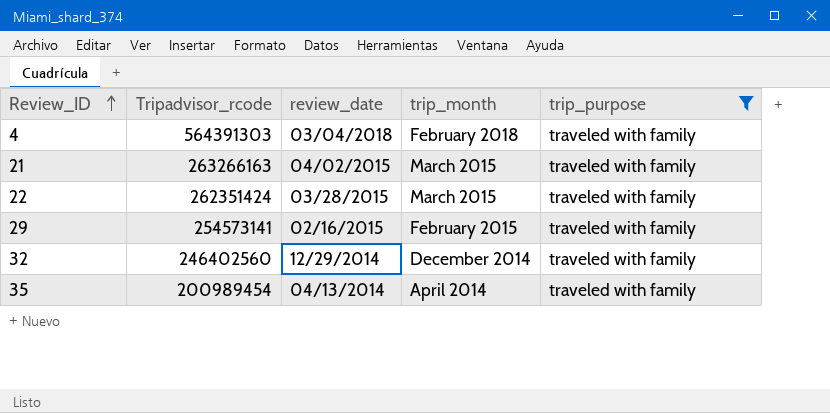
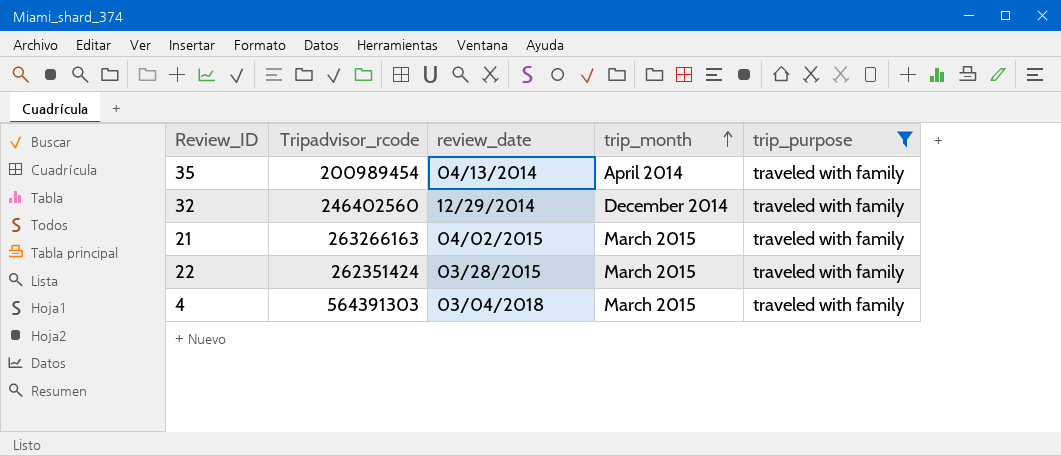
row order: Review_ID ascending -> trip_month ascending
row 29: 254573141 | 02/16/2015 | February 2015 | traveled with family -> none
4 | trip_month: February 2018 -> March 2015

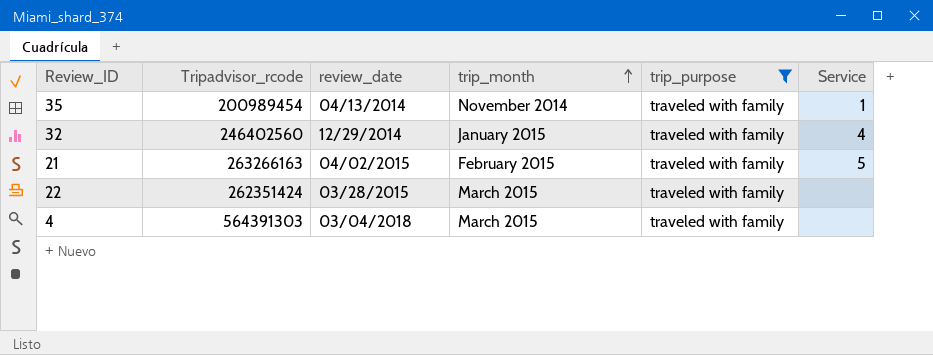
column Service | position: none -> 6
35 | trip_month: April 2014 -> November 2014
32 | trip_month: December 2014 -> January 2015
21 | trip_month: March 2015 -> February 2015

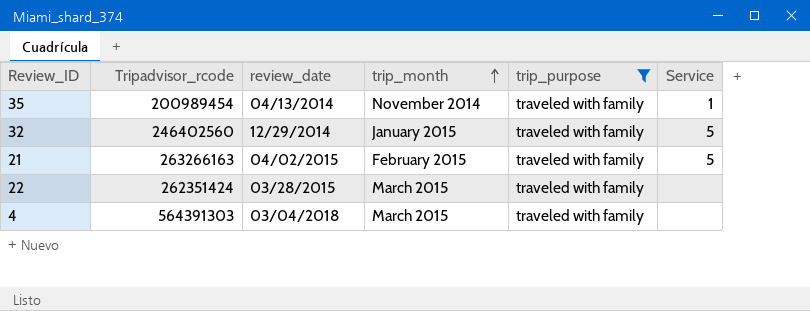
32 | Service: 4 -> 5

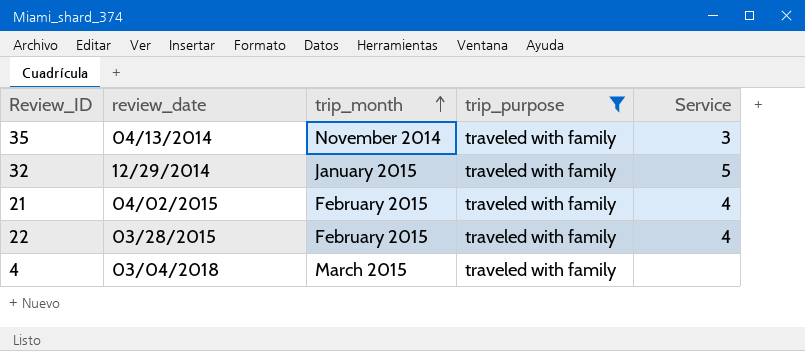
column Tripadvisor_rcode | position: 2 -> none
35 | Service: 1 -> 3
21 | Service: 5 -> 4
22 | trip_month: March 2015 -> February 2015
22 | Service: none -> 4

